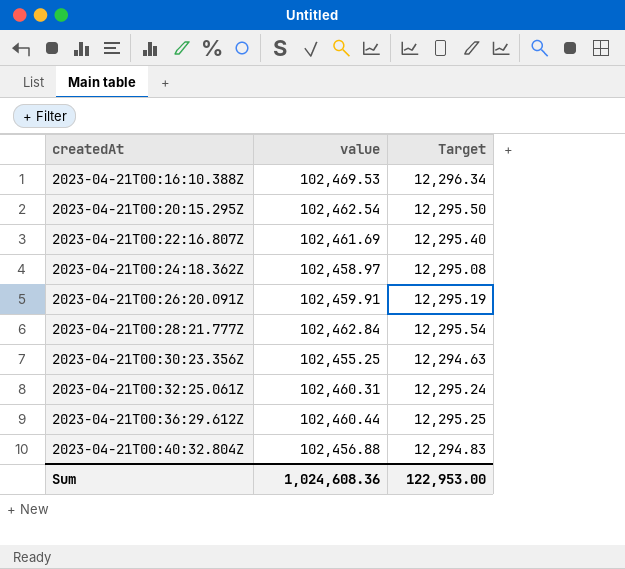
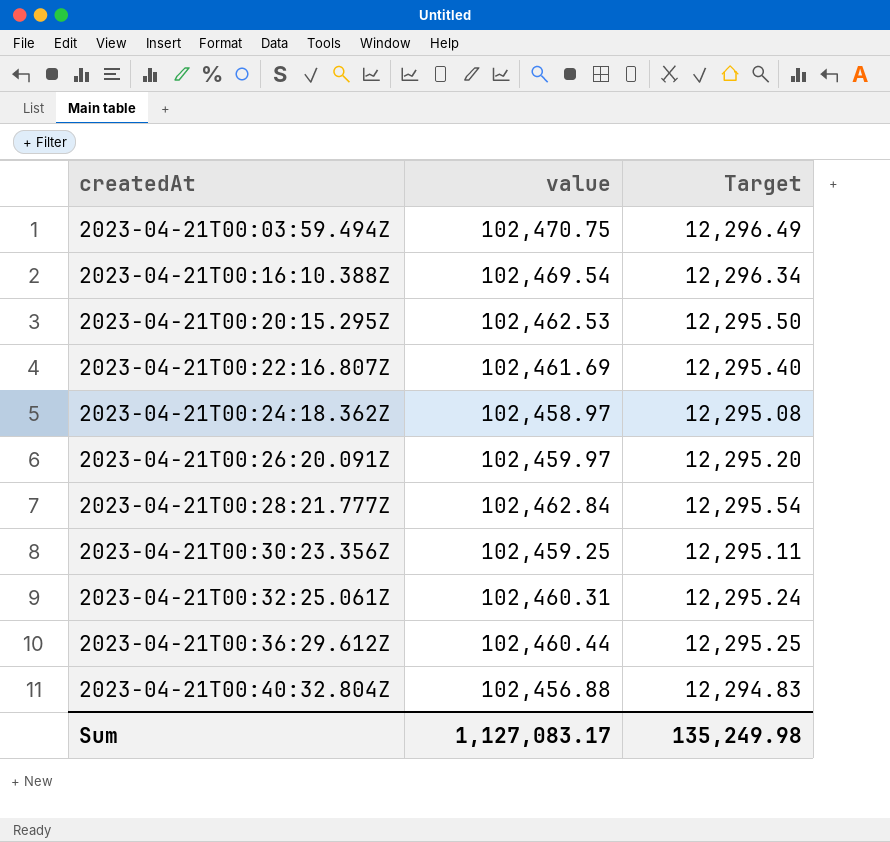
row 2023-04-21T00:03:59.494Z: none -> 102,470.75 | 12,296.49
2023-04-21T00:16:10.388Z | value: 102,469.53 -> 102,469.54
2023-04-21T00:20:15.295Z | value: 102,462.54 -> 102,462.53
2023-04-21T00:26:20.091Z | value: 102,459.91 -> 102,459.97
2023-04-21T00:26:20.091Z | Target: 12,295.19 -> 12,295.20
2023-04-21T00:30:23.356Z | value: 102,455.25 -> 102,459.25
2023-04-21T00:30:23.356Z | Target: 12,294.63 -> 12,295.11
Sum | value: 1,024,608.36 -> 1,127,083.17
Sum | Target: 122,953.00 -> 135,249.98

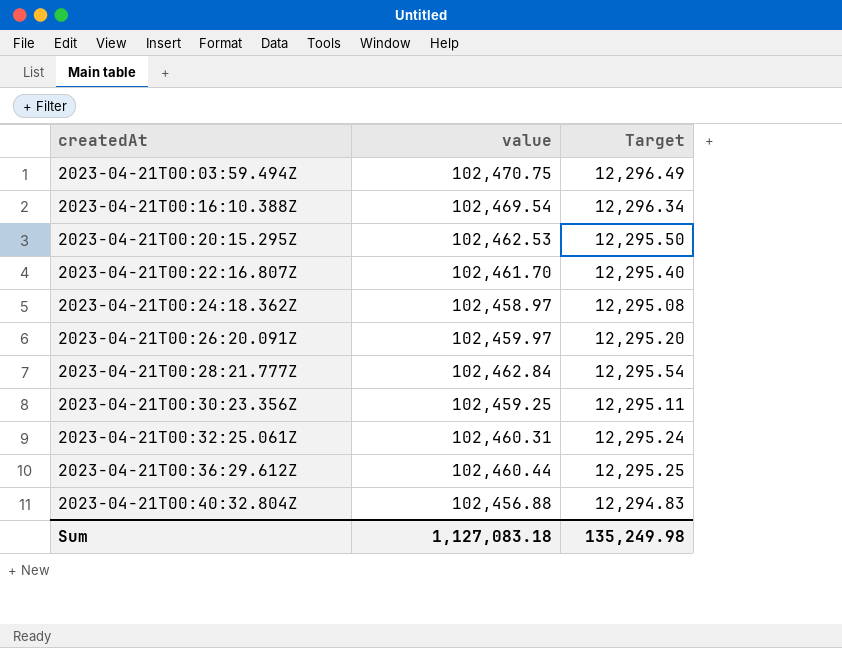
2023-04-21T00:22:16.807Z | value: 102,461.69 -> 102,461.70
Sum | value: 1,127,083.17 -> 1,127,083.18

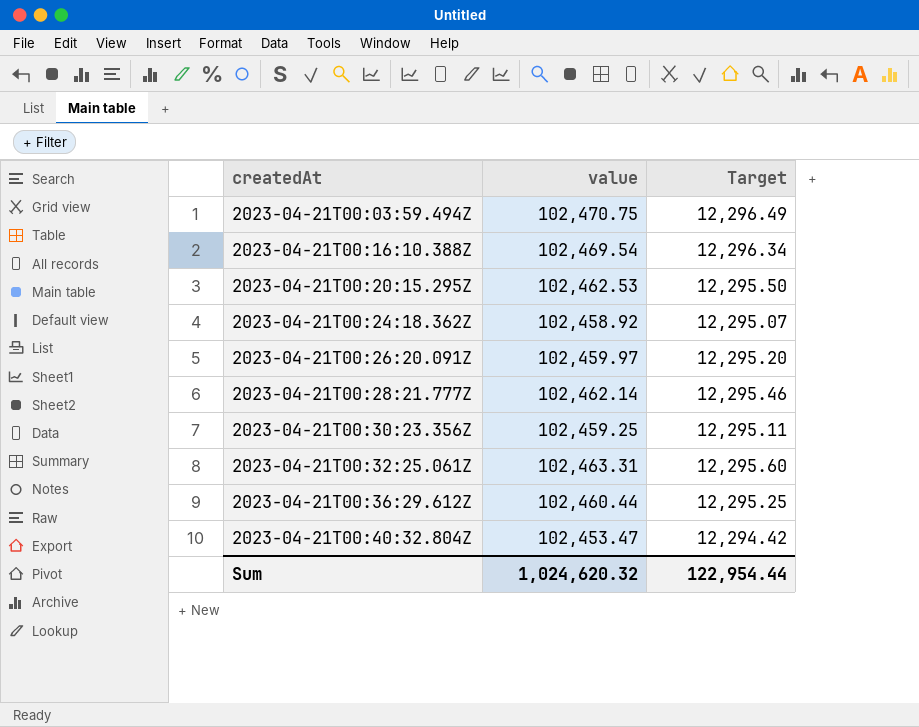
row 2023-04-21T00:22:16.807Z: 102,461.70 | 12,295.40 -> none
2023-04-21T00:24:18.362Z | value: 102,458.97 -> 102,458.92
2023-04-21T00:24:18.362Z | Target: 12,295.08 -> 12,295.07
2023-04-21T00:28:21.777Z | value: 102,462.84 -> 102,462.14
2023-04-21T00:28:21.777Z | Target: 12,295.54 -> 12,295.46
2023-04-21T00:32:25.061Z | value: 102,460.31 -> 102,463.31
2023-04-21T00:32:25.061Z | Target: 12,295.24 -> 12,295.60
2023-04-21T00:40:32.804Z | value: 102,456.88 -> 102,453.47
2023-04-21T00:40:32.804Z | Target: 12,294.83 -> 12,294.42
Sum | value: 1,127,083.18 -> 1,024,620.32
Sum | Target: 135,249.98 -> 122,954.44

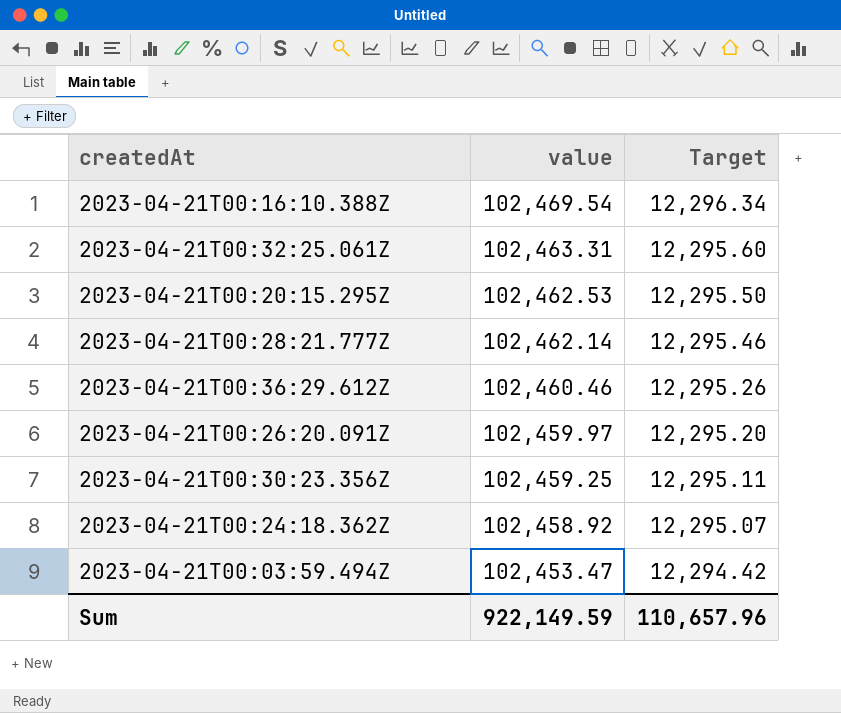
row order: createdAt ascending -> value descending
row 2023-04-21T00:40:32.804Z: 102,453.47 | 12,294.42 -> none
2023-04-21T00:36:29.612Z | value: 102,460.44 -> 102,460.46
2023-04-21T00:36:29.612Z | Target: 12,295.25 -> 12,295.26
2023-04-21T00:03:59.494Z | value: 102,470.75 -> 102,453.47
2023-04-21T00:03:59.494Z | Target: 12,296.49 -> 12,294.42
Sum | value: 1,024,620.32 -> 922,149.59
Sum | Target: 122,954.44 -> 110,657.96

